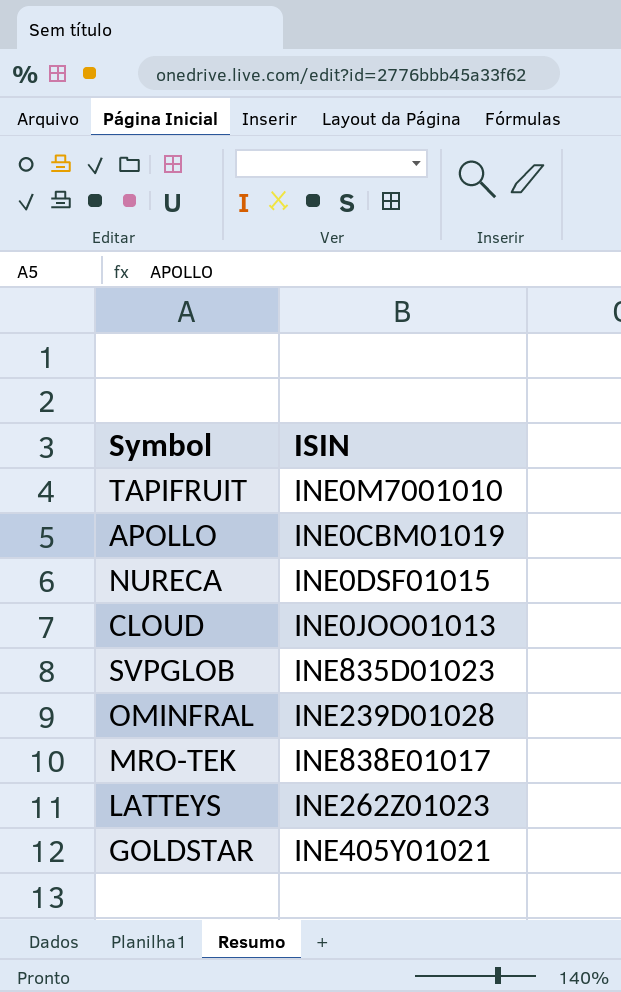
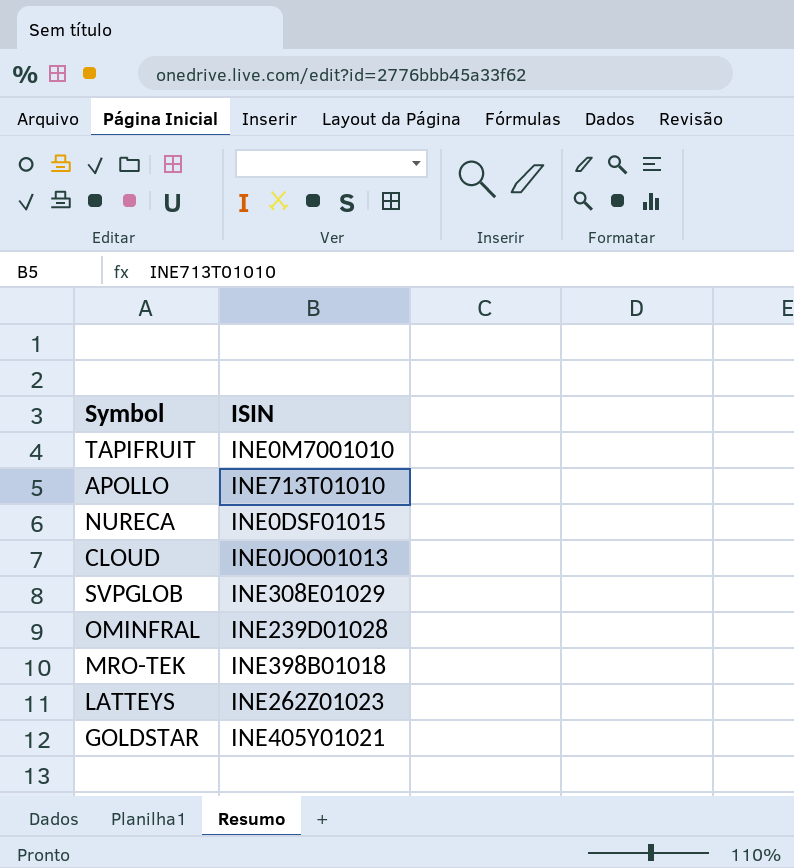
APOLLO | ISIN: INE0CBM01019 -> INE713T01010
SVPGLOB | ISIN: INE835D01023 -> INE308E01029
MRO-TEK | ISIN: INE838E01017 -> INE398B01018

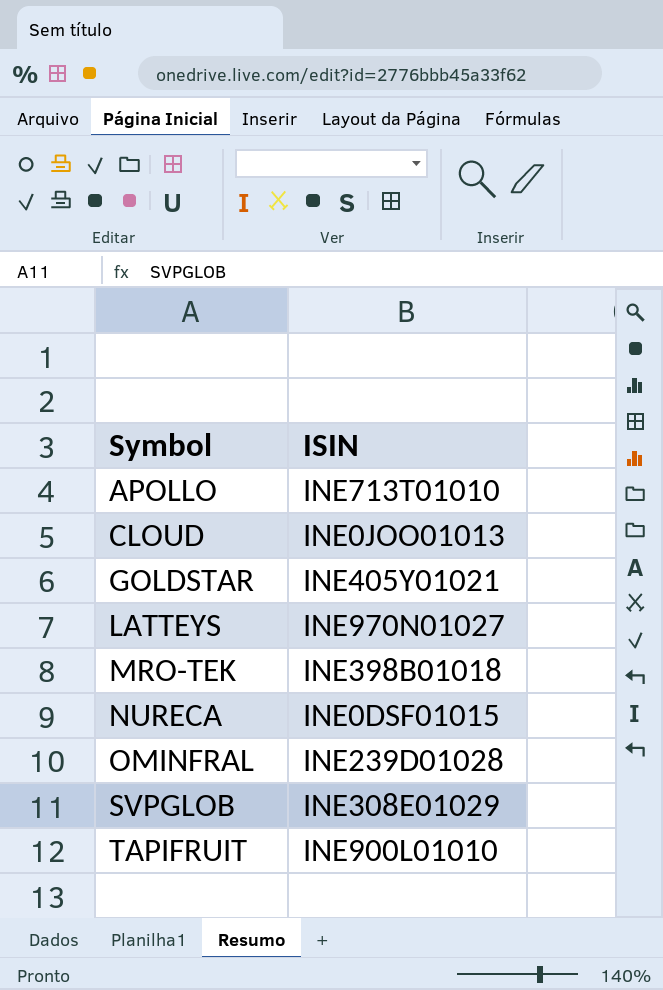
row order: none -> Symbol ascending
LATTEYS | ISIN: INE262Z01023 -> INE970N01027
TAPIFRUIT | ISIN: INE0M7001010 -> INE900L01010

